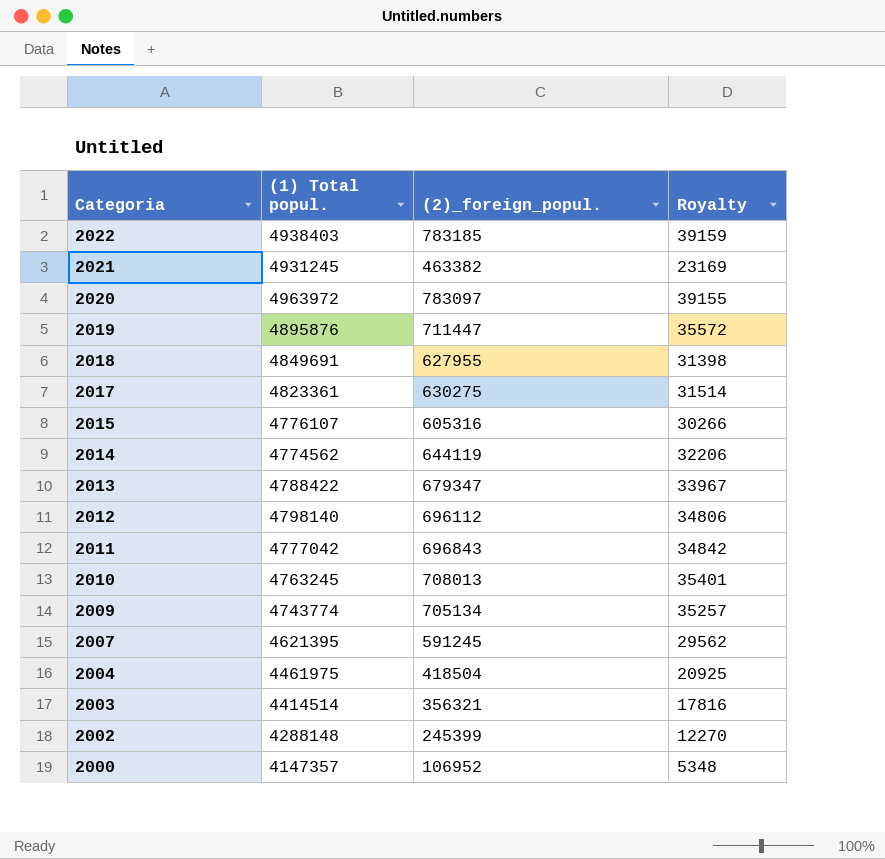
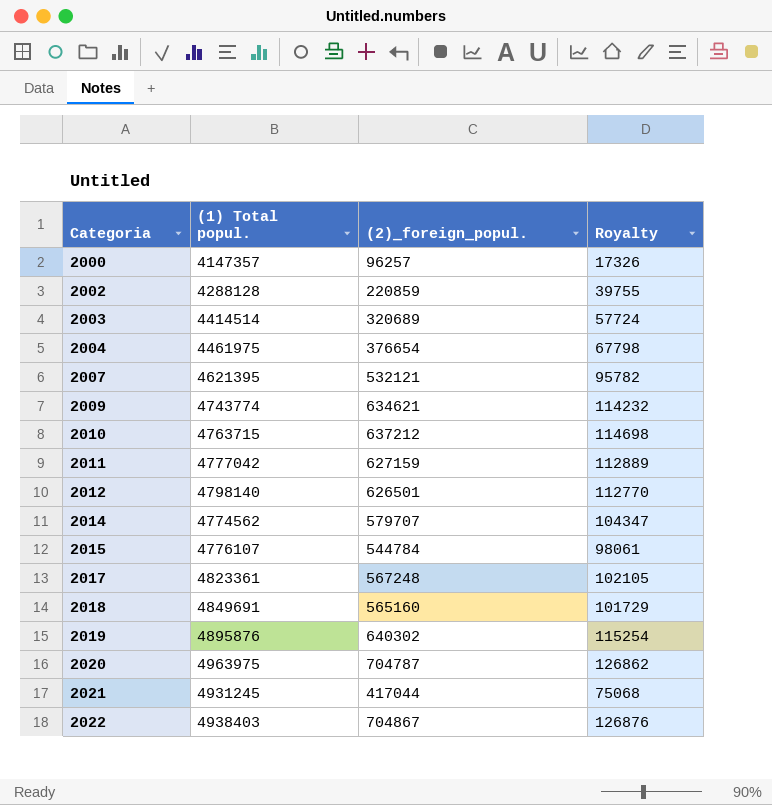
row order: Categoria descending -> Categoria ascending
column Royalty | formula: [(2)_foreign_popul.] * 0.05 -> [(2)_foreign_popul.] * 0.18
row 2013: 4788422 | 679347 | 33967 -> none
2000 | (2)_foreign_popul.: 106952 -> 96257
2002 | (1) Total popul.: 4288148 -> 4288128
2002 | (2)_foreign_popul.: 245399 -> 220859
2003 | (2)_foreign_popul.: 356321 -> 320689
2004 | (2)_foreign_popul.: 418504 -> 376654
2007 | (2)_foreign_popul.: 591245 -> 532121
2009 | (2)_foreign_popul.: 705134 -> 634621
2010 | (1) Total popul.: 4763245 -> 4763715
2010 | (2)_foreign_popul.: 708013 -> 637212
2011 | (2)_foreign_popul.: 696843 -> 627159
2012 | (2)_foreign_popul.: 696112 -> 626501
2014 | (2)_foreign_popul.: 644119 -> 579707
2015 | (2)_foreign_popul.: 605316 -> 544784
2017 | (2)_foreign_popul.: 630275 -> 567248
2018 | (2)_foreign_popul.: 627955 -> 565160
2019 | (2)_foreign_popul.: 711447 -> 640302
2020 | (1) Total popul.: 4963972 -> 4963975
2020 | (2)_foreign_popul.: 783097 -> 704787
2021 | (2)_foreign_popul.: 463382 -> 417044
2022 | (2)_foreign_popul.: 783185 -> 704867

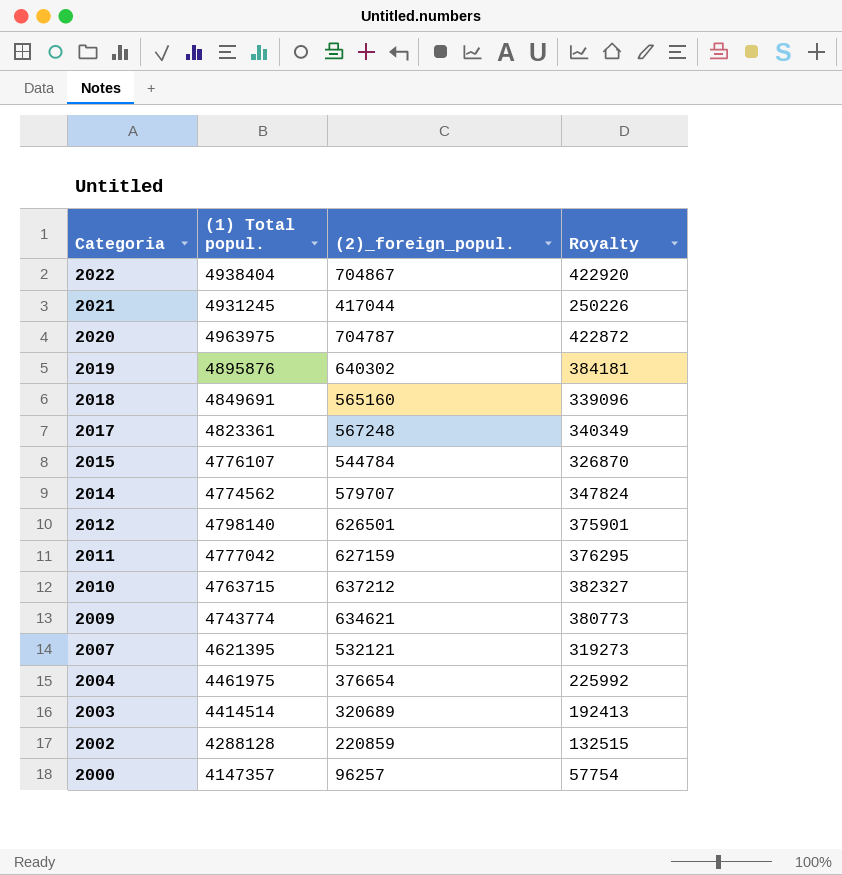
row order: Categoria ascending -> Categoria descending
column Royalty | formula: [(2)_foreign_popul.] * 0.18 -> [(2)_foreign_popul.] * 0.6
2022 | (1) Total popul.: 4938403 -> 4938404

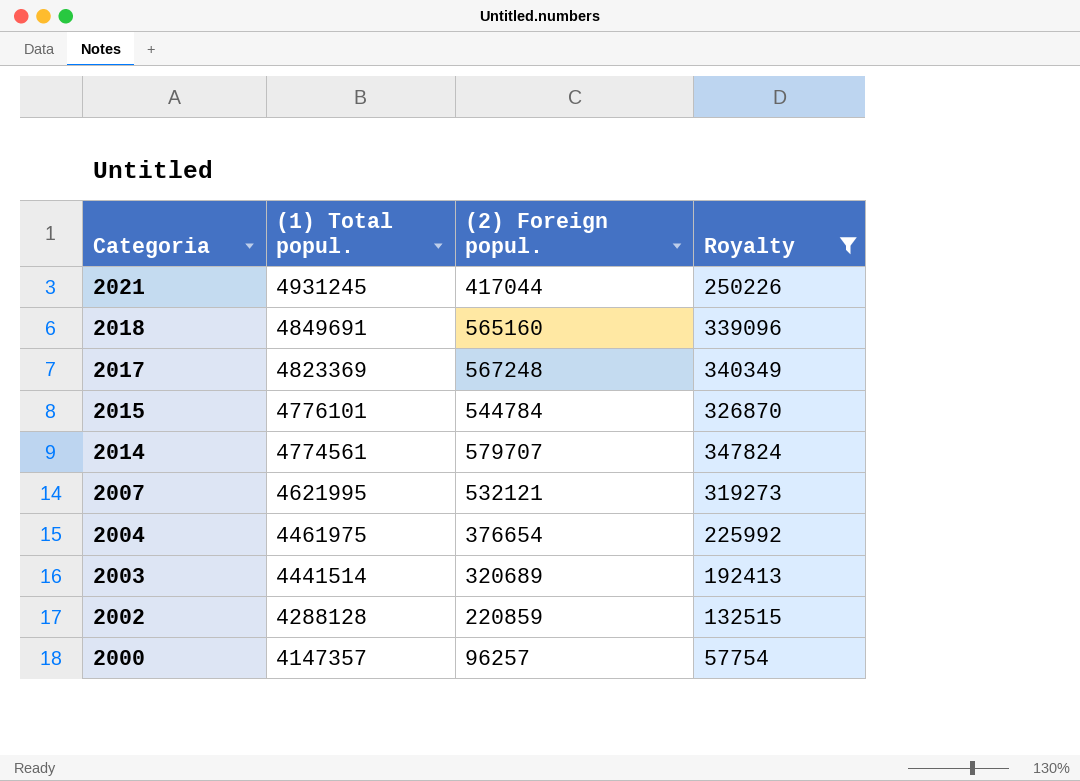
filter: none -> Royalty <= 347824
column name: (2)_foreign_popul. -> (2) Foreign popul.
2017 | (1) Total popul.: 4823361 -> 4823369
2015 | (1) Total popul.: 4776107 -> 4776101
2014 | (1) Total popul.: 4774562 -> 4774561
2007 | (1) Total popul.: 4621395 -> 4621995
2003 | (1) Total popul.: 4414514 -> 4441514

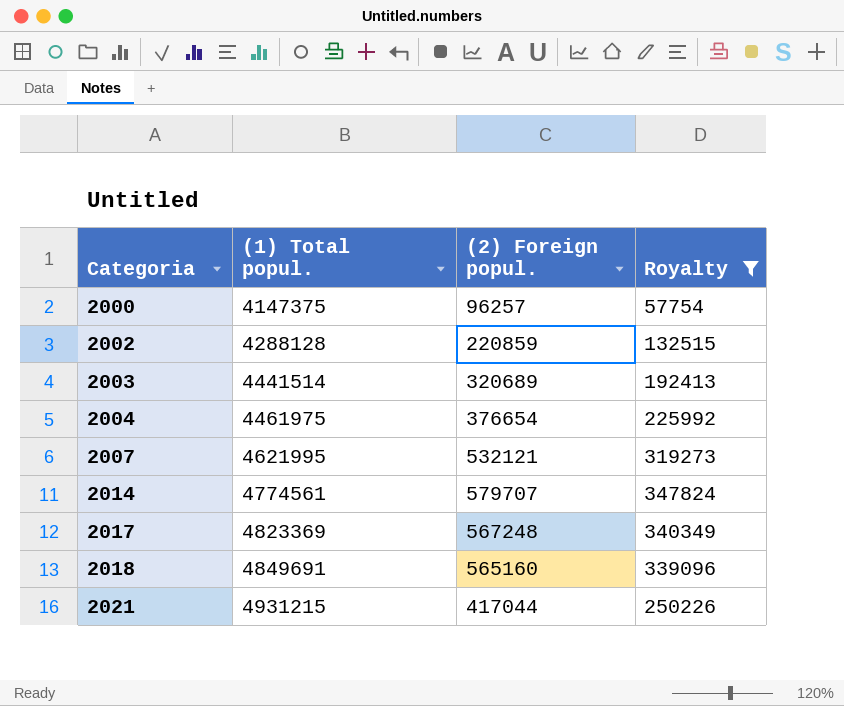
row order: Categoria descending -> Categoria ascending
row 2015: 4776101 | 544784 | 326870 -> none
2000 | (1) Total popul.: 4147357 -> 4147375
2021 | (1) Total popul.: 4931245 -> 4931215

